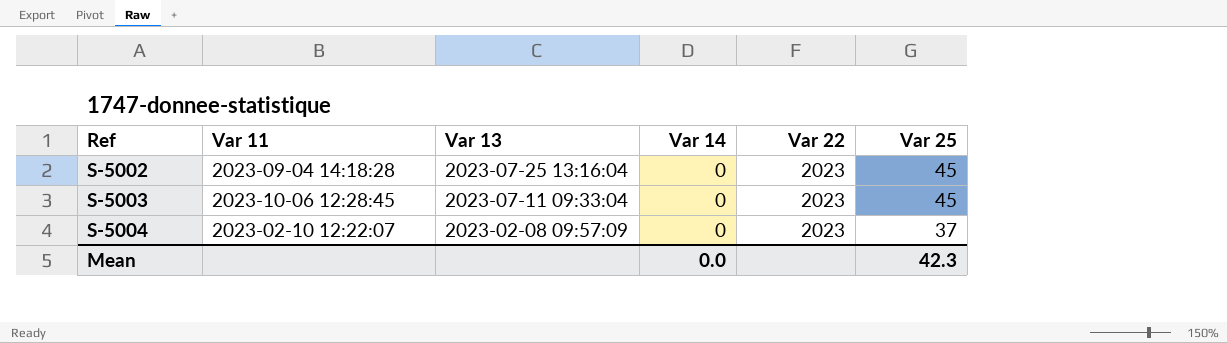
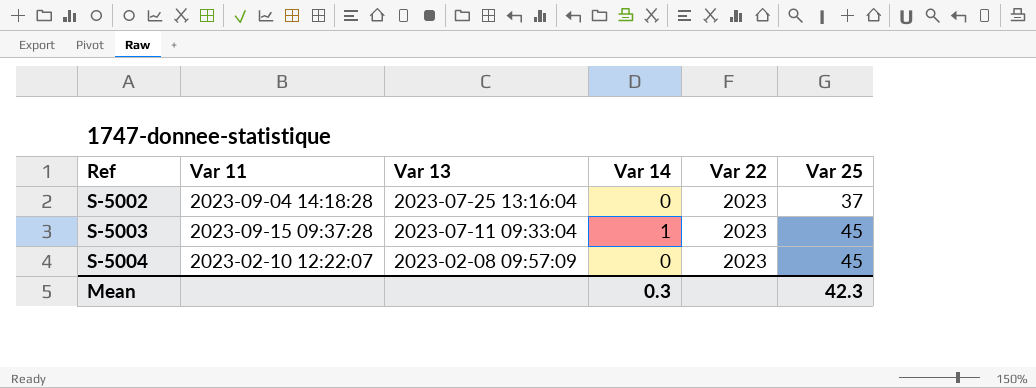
S-5002 | Var 25: 45 -> 37
S-5003 | Var 11: 2023-10-06 12:28:45 -> 2023-09-15 09:37:28
S-5003 | Var 14: 0 -> 1
S-5004 | Var 25: 37 -> 45
Mean | Var 14: 0.0 -> 0.3

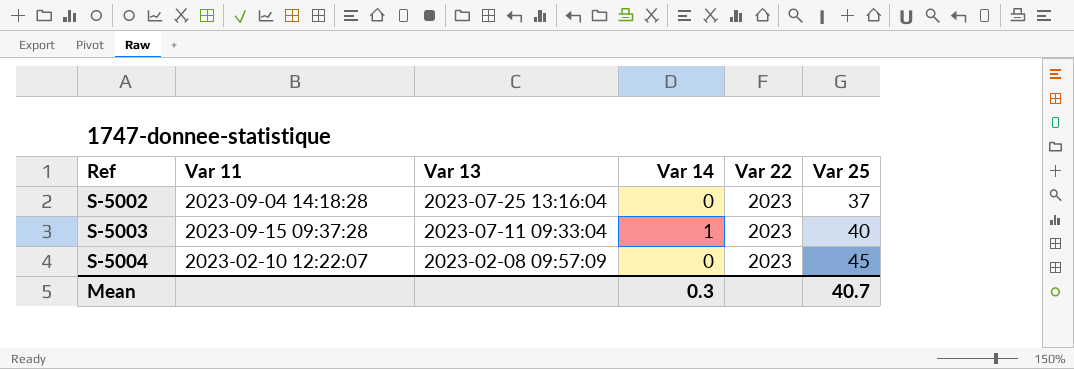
S-5003 | Var 25: 45 -> 40
Mean | Var 25: 42.3 -> 40.7

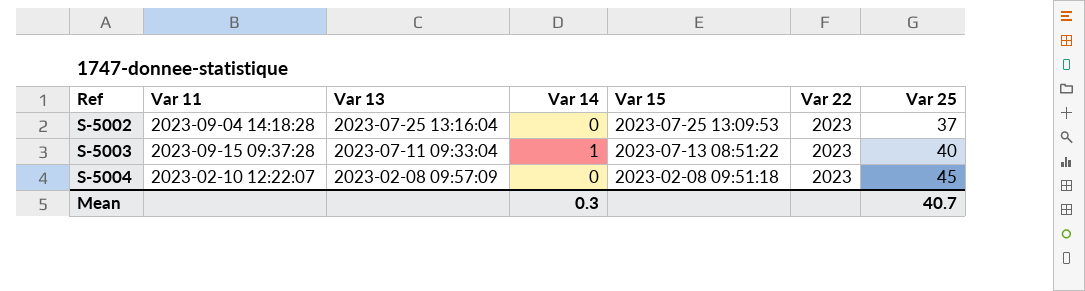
column Var 15 | position: none -> 5

